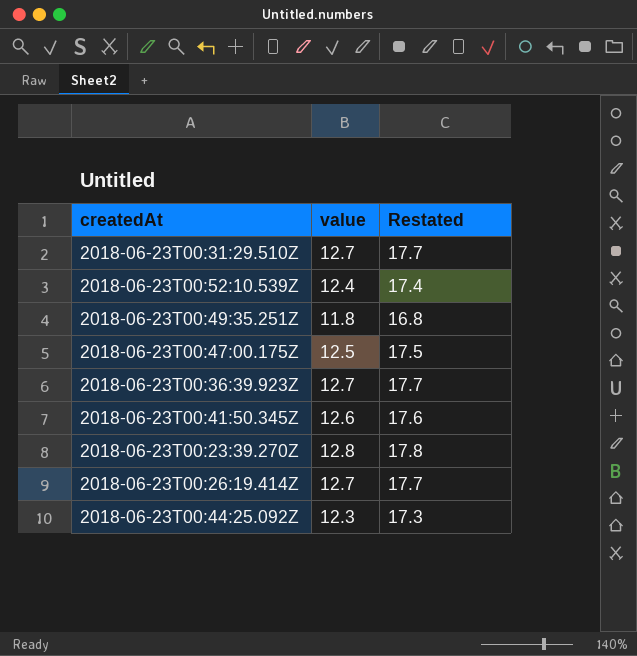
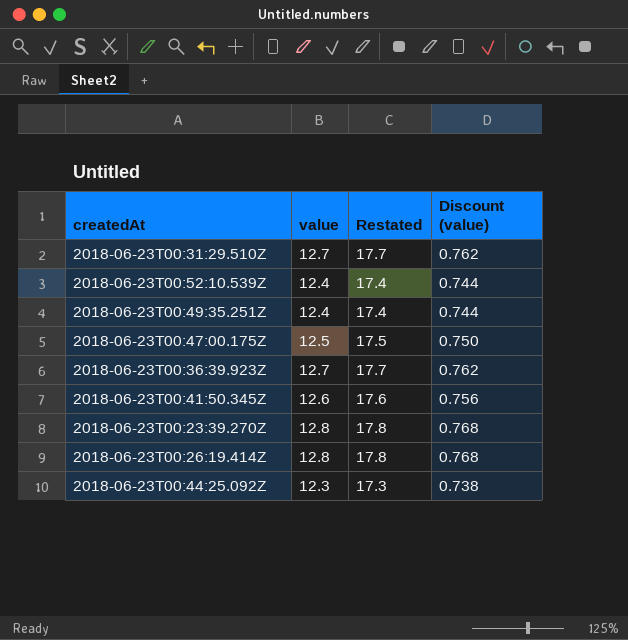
column Discount (value) | formula: none -> [value] * 0.06
2018-06-23T00:49:35.251Z | value: 11.8 -> 12.4
2018-06-23T00:49:35.251Z | Restated: 16.8 -> 17.4
2018-06-23T00:26:19.414Z | value: 12.7 -> 12.8
2018-06-23T00:26:19.414Z | Restated: 17.7 -> 17.8

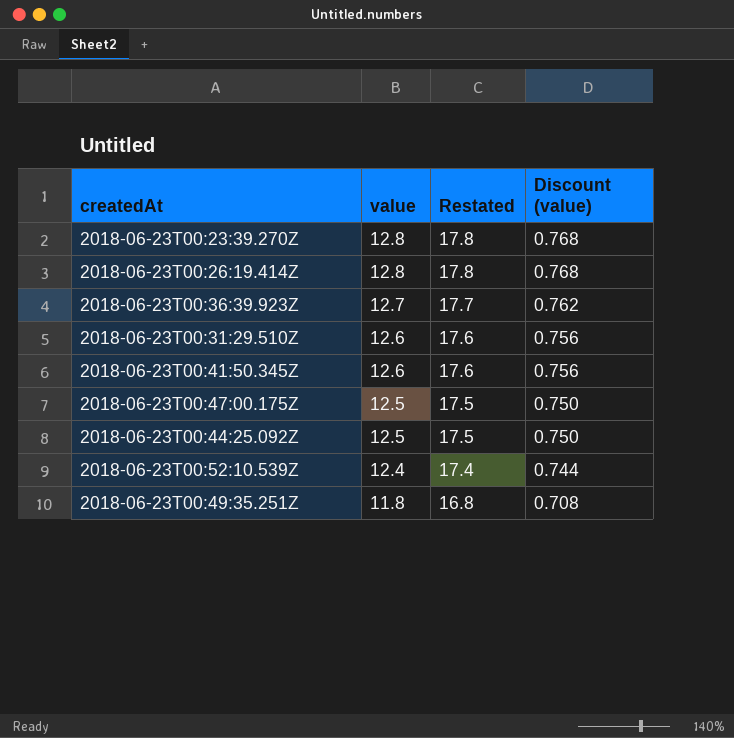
row order: none -> value descending
2018-06-23T00:31:29.510Z | value: 12.7 -> 12.6
2018-06-23T00:31:29.510Z | Restated: 17.7 -> 17.6
2018-06-23T00:31:29.510Z | Discount (value): 0.762 -> 0.756
2018-06-23T00:44:25.092Z | value: 12.3 -> 12.5
2018-06-23T00:44:25.092Z | Restated: 17.3 -> 17.5
2018-06-23T00:44:25.092Z | Discount (value): 0.738 -> 0.750
2018-06-23T00:49:35.251Z | value: 12.4 -> 11.8
2018-06-23T00:49:35.251Z | Restated: 17.4 -> 16.8
2018-06-23T00:49:35.251Z | Discount (value): 0.744 -> 0.708

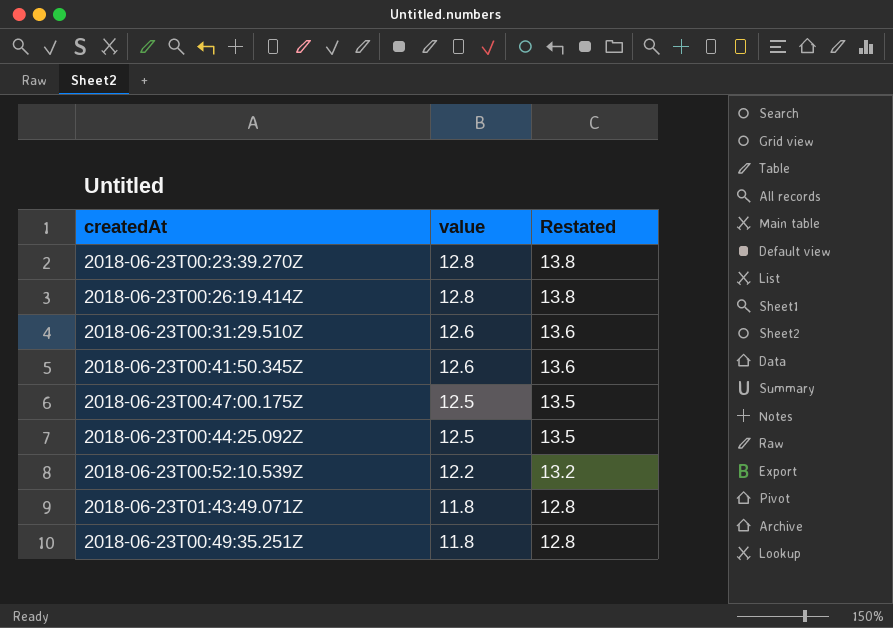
column Discount (value) | formula: [value] * 0.06 -> none
column Restated | formula: [value] + 5 -> [value] + 1
row 2018-06-23T00:36:39.923Z: 12.7 | 17.7 | 0.762 -> none
2018-06-23T00:52:10.539Z | value: 12.4 -> 12.2
row 2018-06-23T01:43:49.071Z: none -> 11.8 | 12.8

